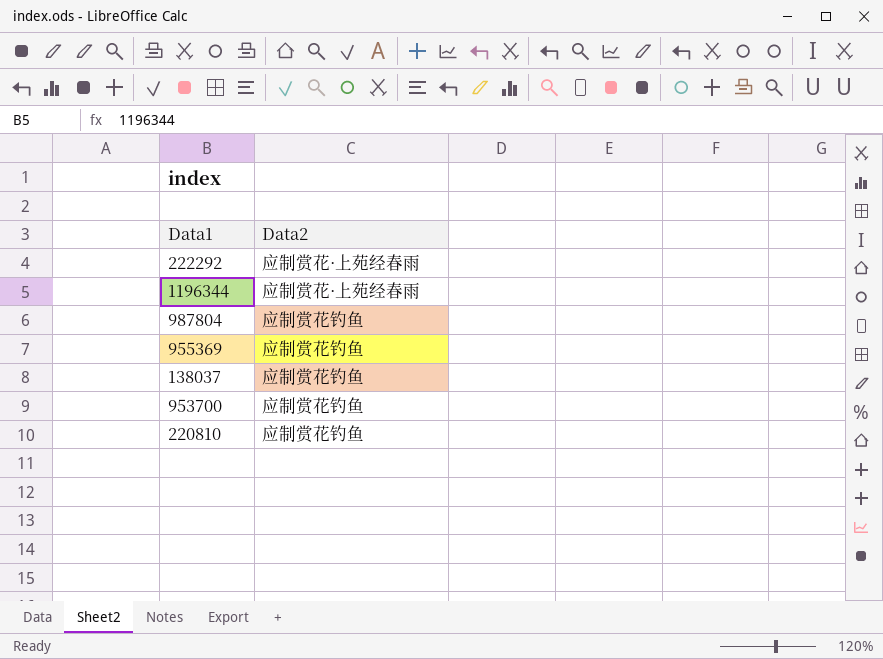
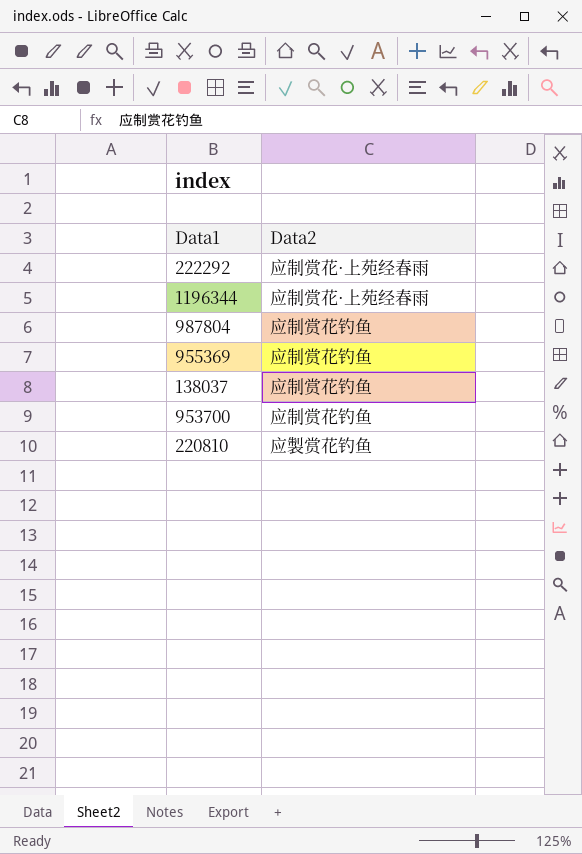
220810 | Data2: 应制赏花钓鱼 -> 应製赏花钓鱼

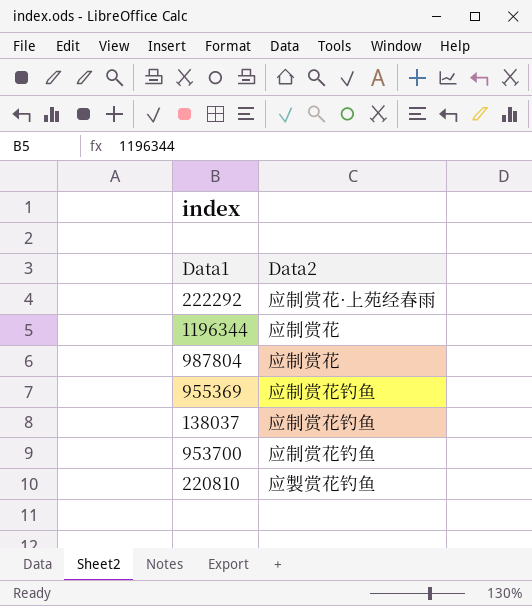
1196344 | Data2: 应制赏花·上苑经春雨 -> 应制赏花
987804 | Data2: 应制赏花钓鱼 -> 应制赏花

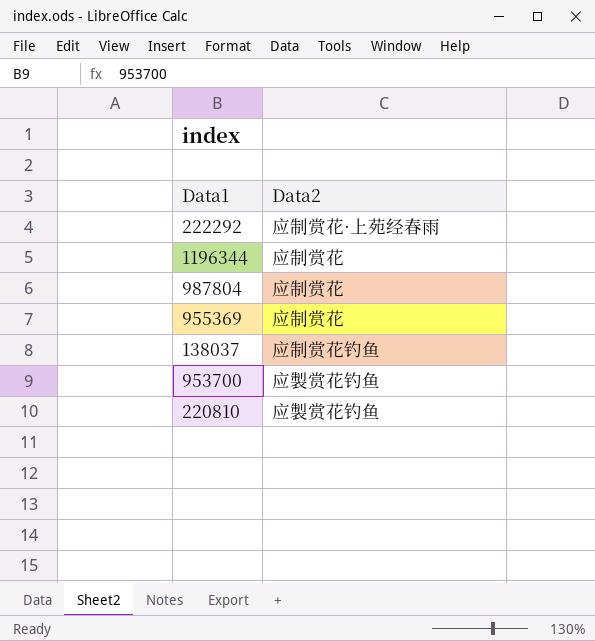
955369 | Data2: 应制赏花钓鱼 -> 应制赏花
953700 | Data2: 应制赏花钓鱼 -> 应製赏花钓鱼

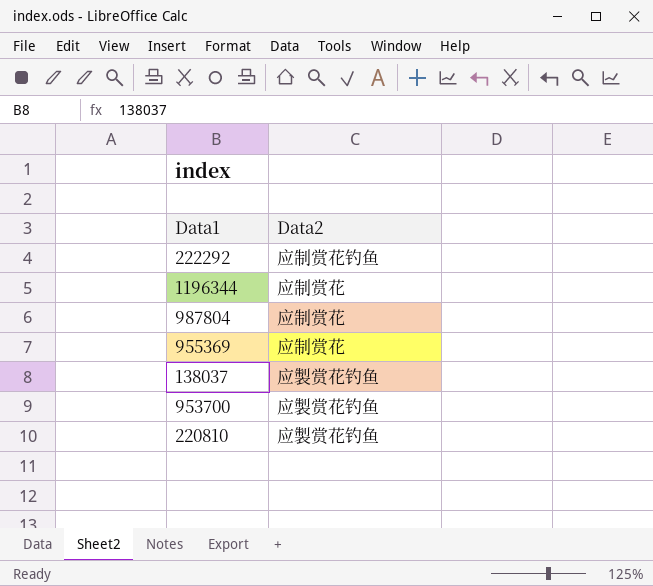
222292 | Data2: 应制赏花·上苑经春雨 -> 应制赏花钓鱼
138037 | Data2: 应制赏花钓鱼 -> 应製赏花钓鱼

